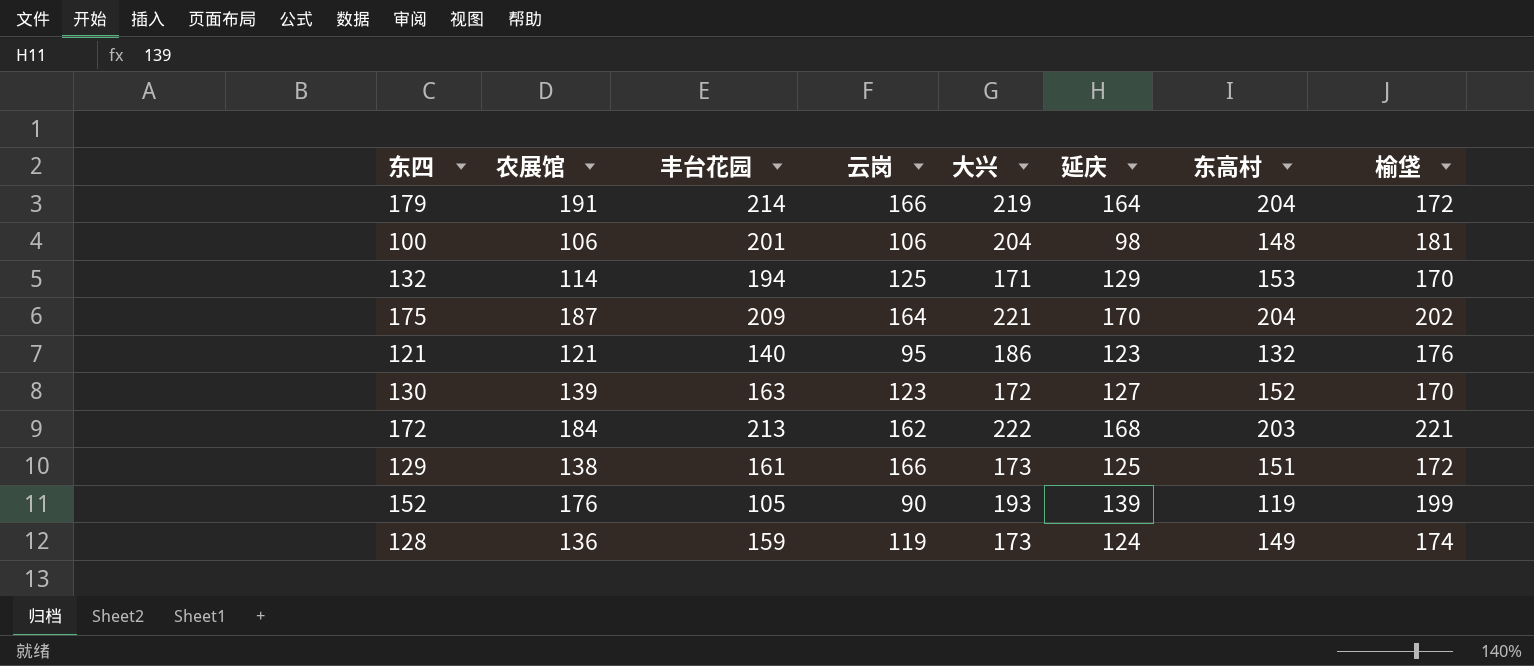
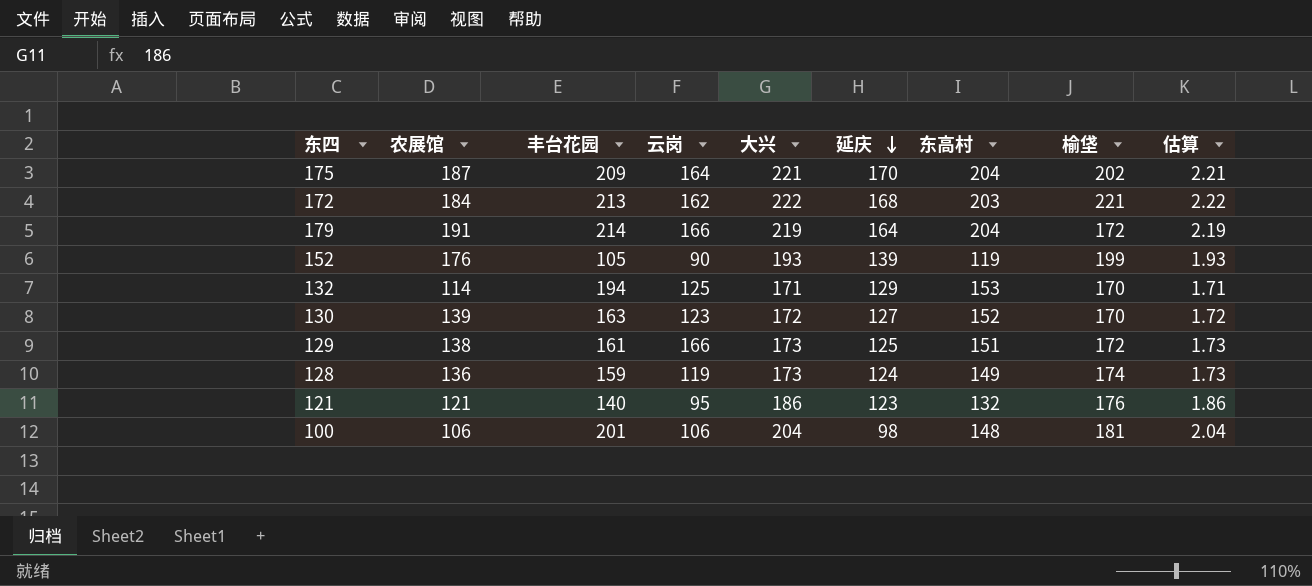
row order: none -> 延庆 descending
column 估算 | formula: none -> [大兴] * 0.01

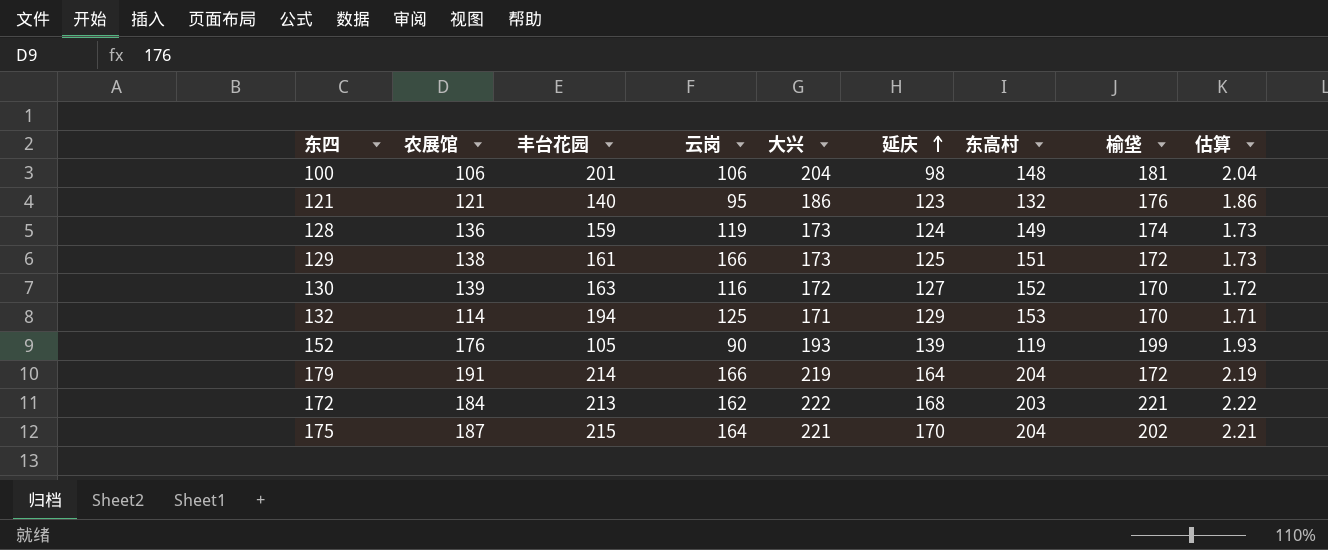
row order: 延庆 descending -> 延庆 ascending
130 | 云岗: 123 -> 116
175 | 丰台花园: 209 -> 215

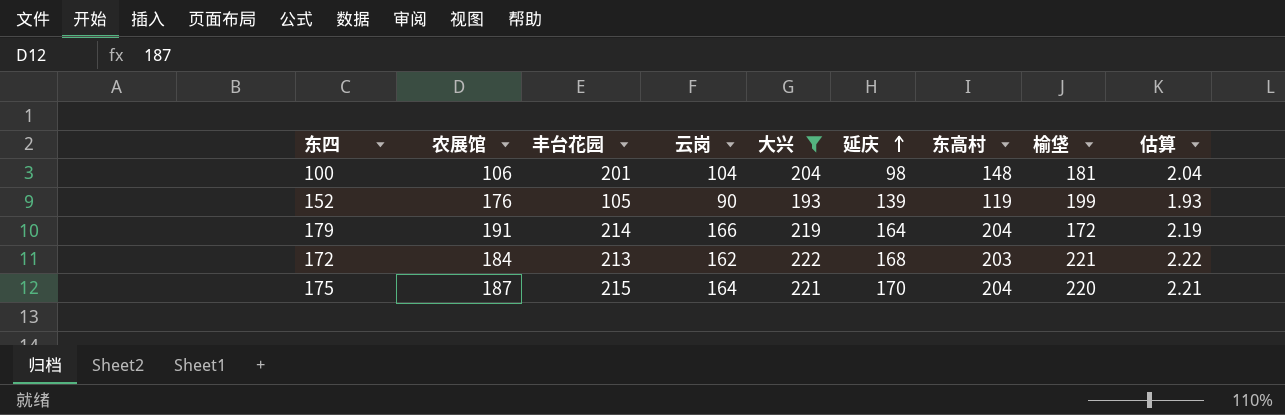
filter: none -> 大兴 >= 193
100 | 云岗: 106 -> 104
175 | 榆垡: 202 -> 220

